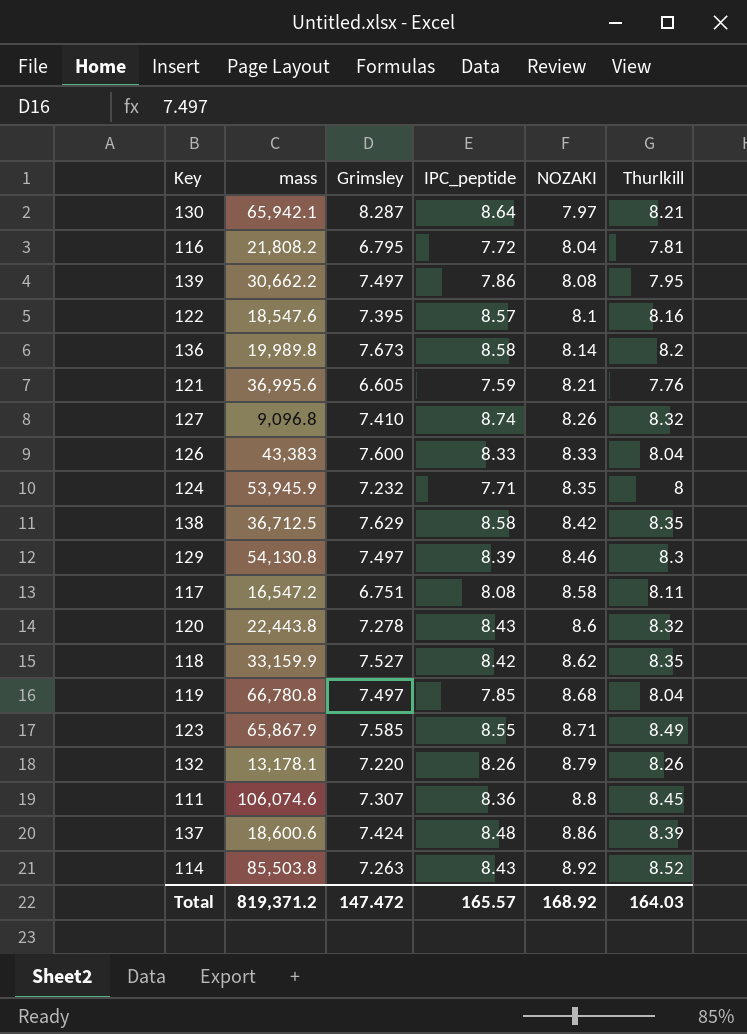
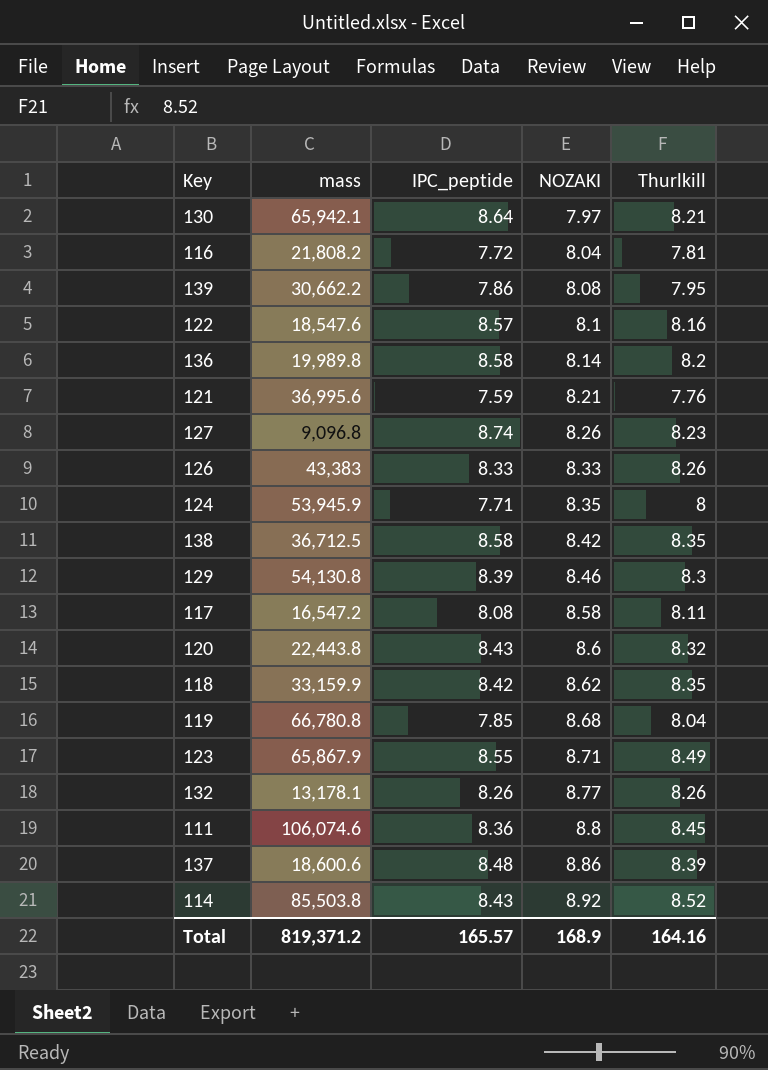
column Grimsley | position: 3 -> none
127 | Thurlkill: 8.32 -> 8.23
126 | Thurlkill: 8.04 -> 8.26
132 | NOZAKI: 8.79 -> 8.77
Total | NOZAKI: 168.92 -> 168.9
Total | Thurlkill: 164.03 -> 164.16

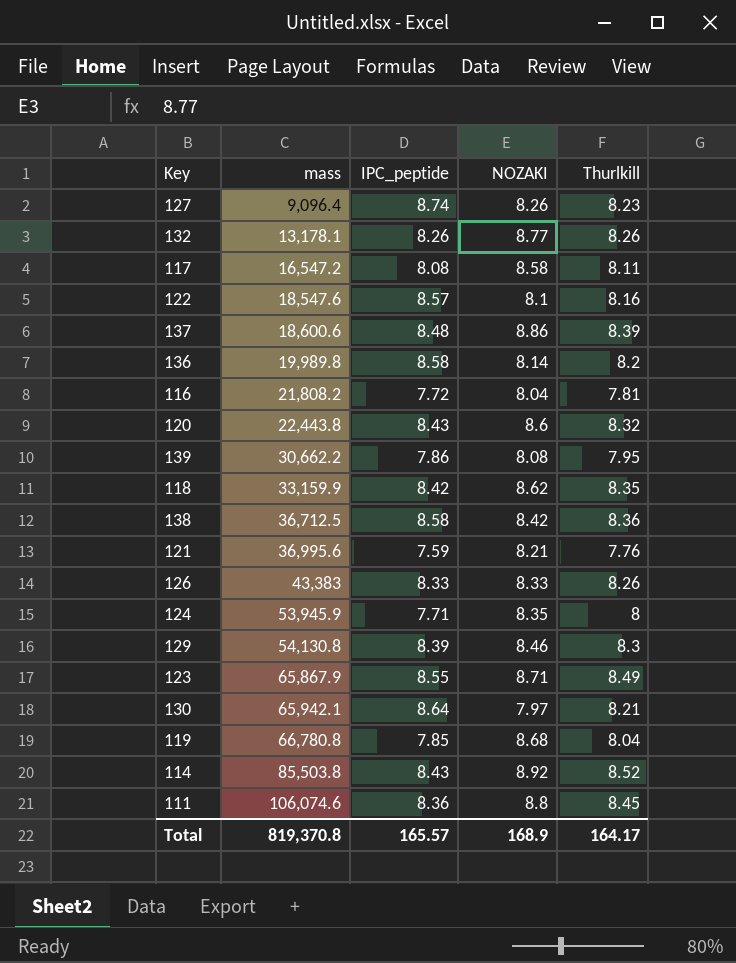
row order: NOZAKI ascending -> mass ascending
127 | mass: 9,096.8 -> 9,096.4
138 | Thurlkill: 8.35 -> 8.36
Total | mass: 819,371.2 -> 819,370.8
Total | Thurlkill: 164.16 -> 164.17

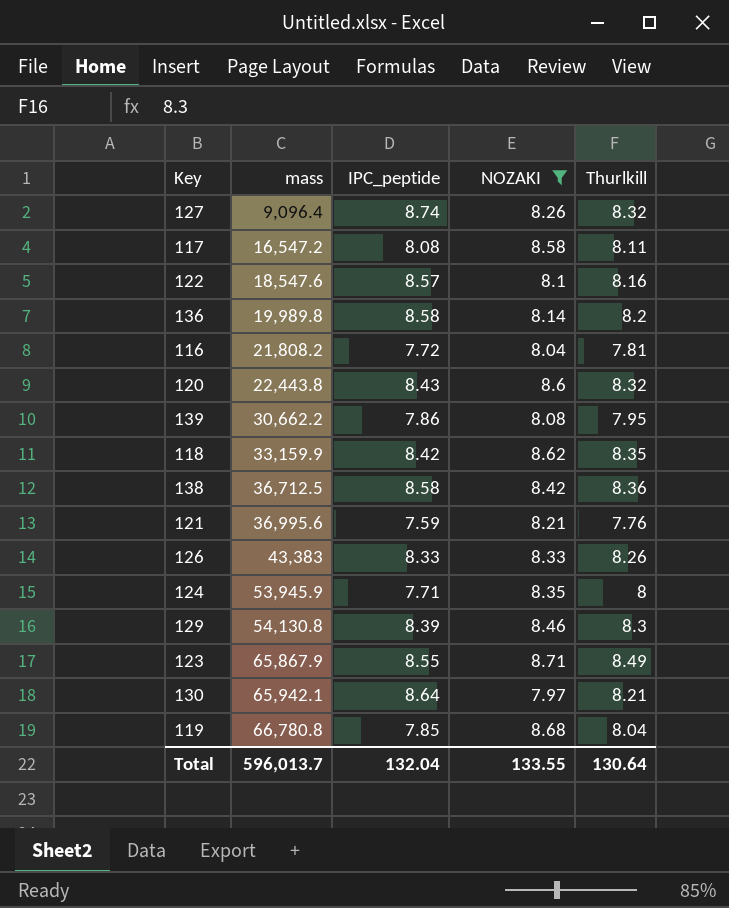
filter: none -> NOZAKI <= 8.71
127 | Thurlkill: 8.23 -> 8.32
Total | mass: 819,370.8 -> 596,013.7
Total | IPC_peptide: 165.57 -> 132.04
Total | NOZAKI: 168.9 -> 133.55
Total | Thurlkill: 164.17 -> 130.64

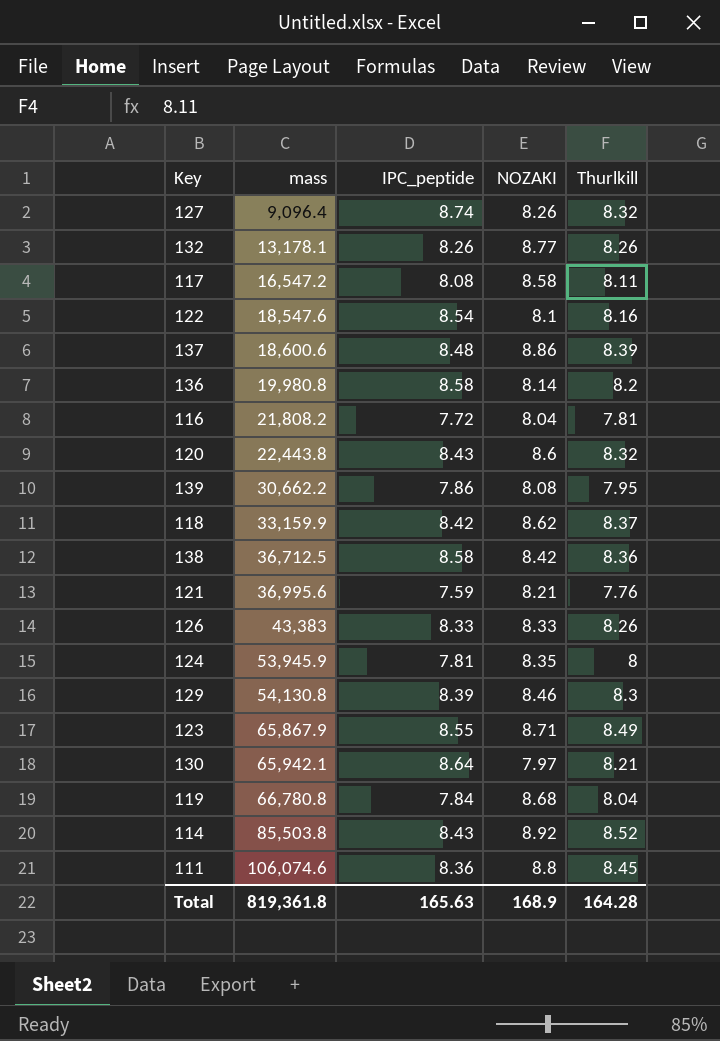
filter: NOZAKI <= 8.71 -> none
122 | IPC_peptide: 8.57 -> 8.54
136 | mass: 19,989.8 -> 19,980.8
118 | Thurlkill: 8.35 -> 8.37
124 | IPC_peptide: 7.71 -> 7.81
119 | IPC_peptide: 7.85 -> 7.84
Total | mass: 596,013.7 -> 819,361.8
Total | IPC_peptide: 132.04 -> 165.63
Total | NOZAKI: 133.55 -> 168.9
Total | Thurlkill: 130.64 -> 164.28

